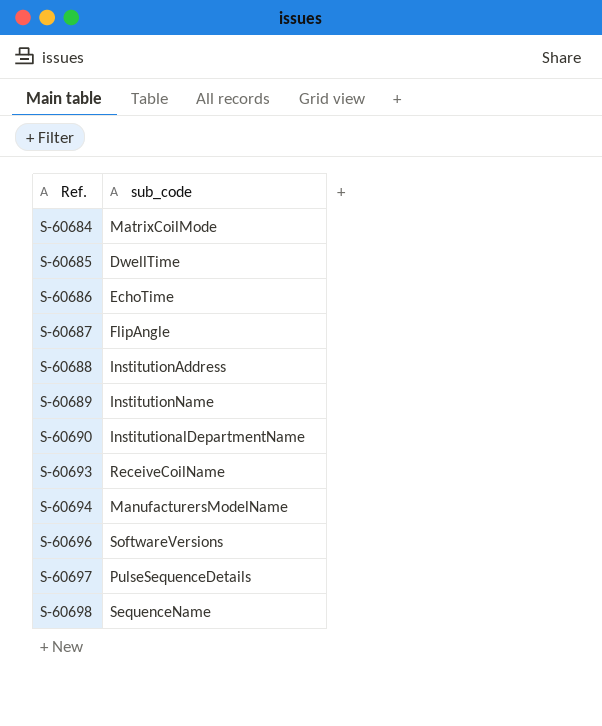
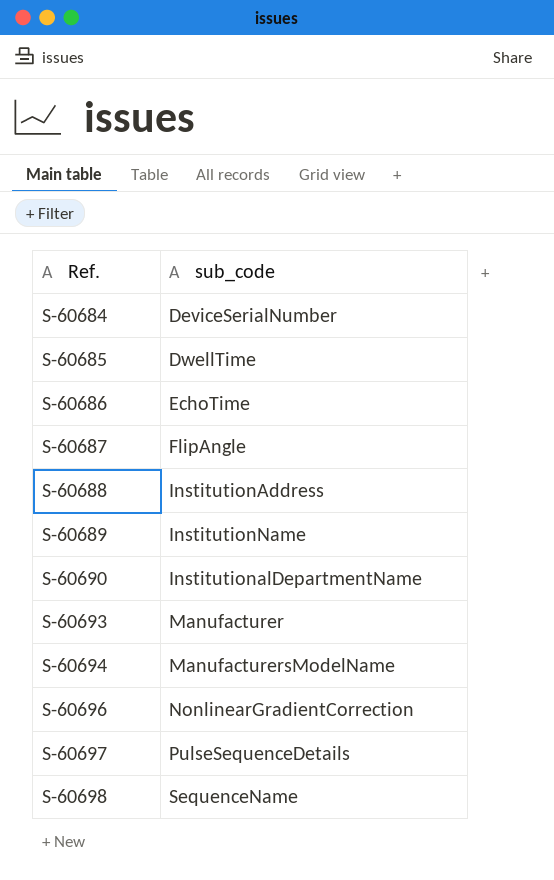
S-60684 | sub_code: MatrixCoilMode -> DeviceSerialNumber
S-60693 | sub_code: ReceiveCoilName -> Manufacturer
S-60696 | sub_code: SoftwareVersions -> NonlinearGradientCorrection

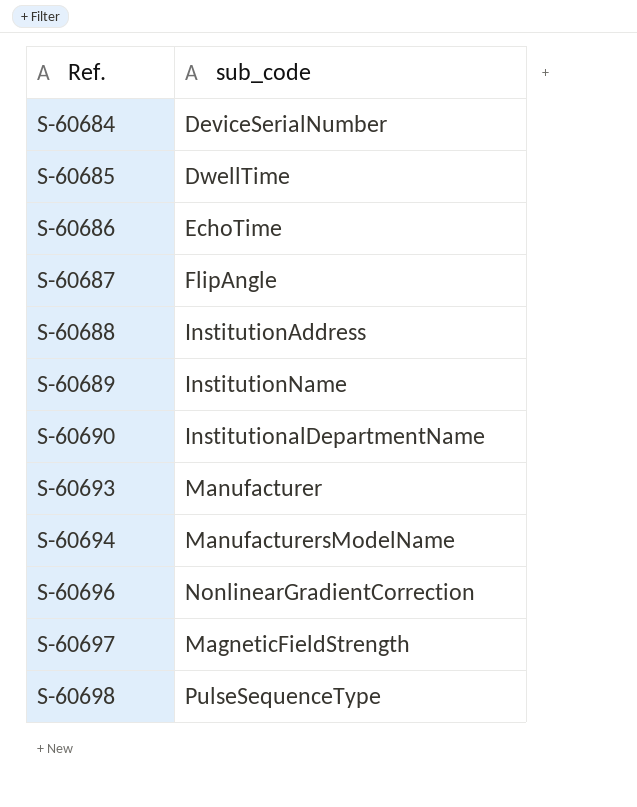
S-60697 | sub_code: PulseSequenceDetails -> MagneticFieldStrength
S-60698 | sub_code: SequenceName -> PulseSequenceType

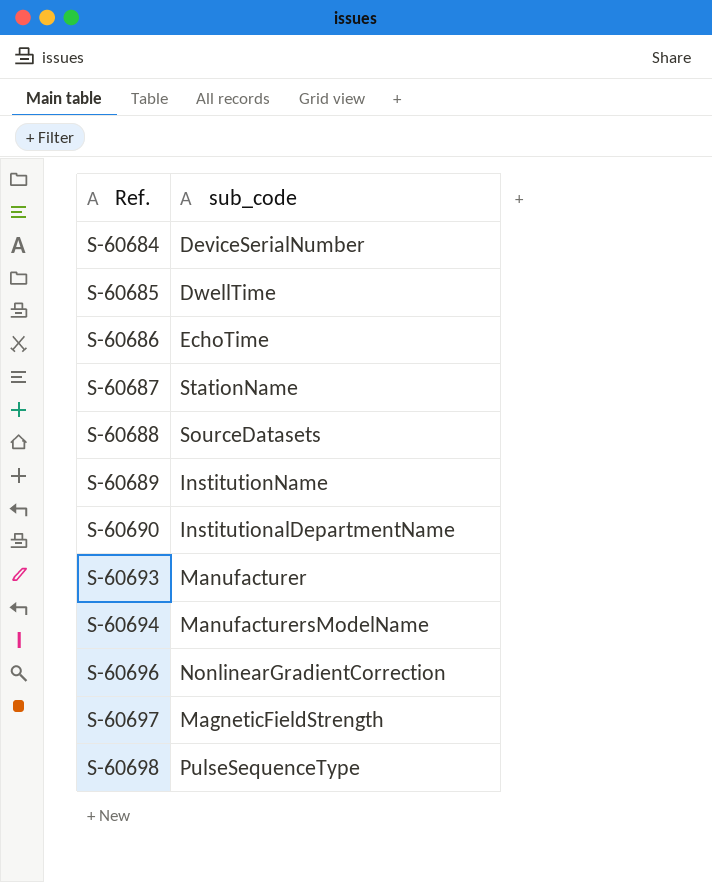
S-60687 | sub_code: FlipAngle -> StationName
S-60688 | sub_code: InstitutionAddress -> SourceDatasets

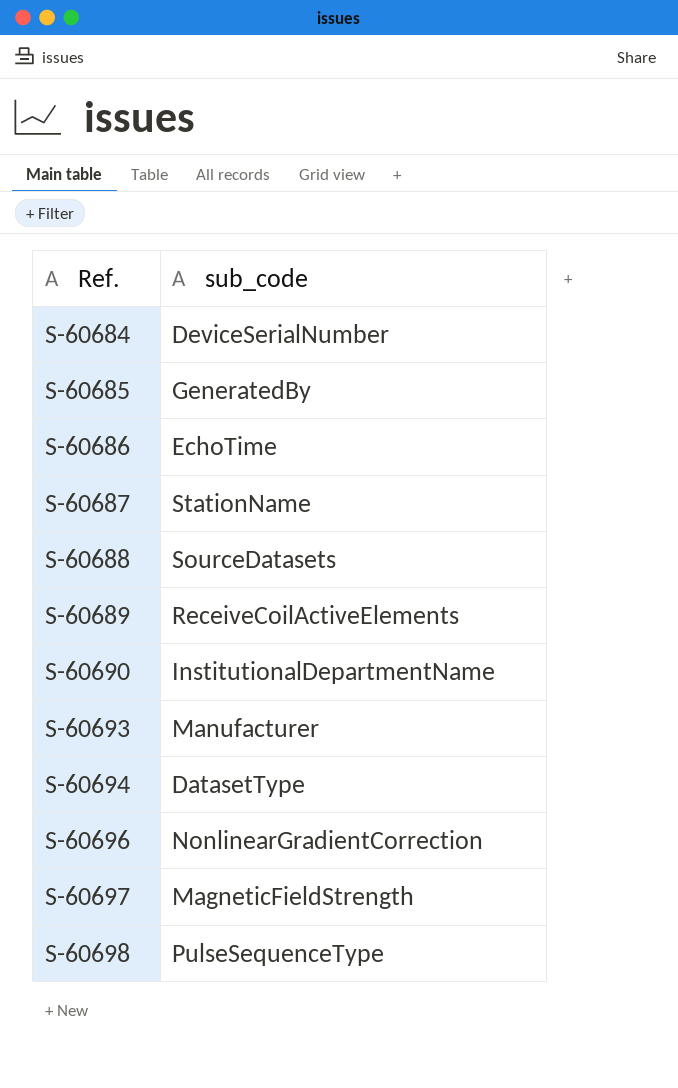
S-60685 | sub_code: DwellTime -> GeneratedBy
S-60689 | sub_code: InstitutionName -> ReceiveCoilActiveElements
S-60694 | sub_code: ManufacturersModelName -> DatasetType

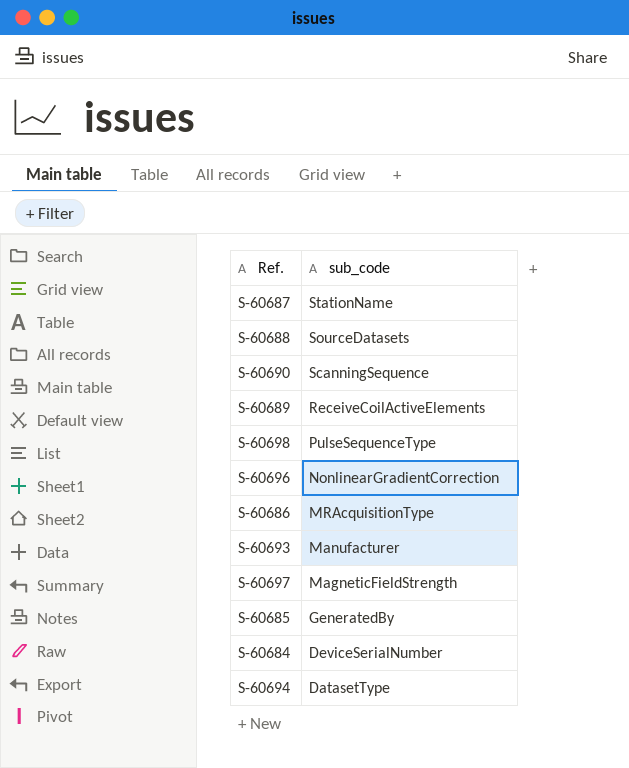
row order: Ref. ascending -> sub_code descending
S-60690 | sub_code: InstitutionalDepartmentName -> ScanningSequence
S-60686 | sub_code: EchoTime -> MRAcquisitionType

